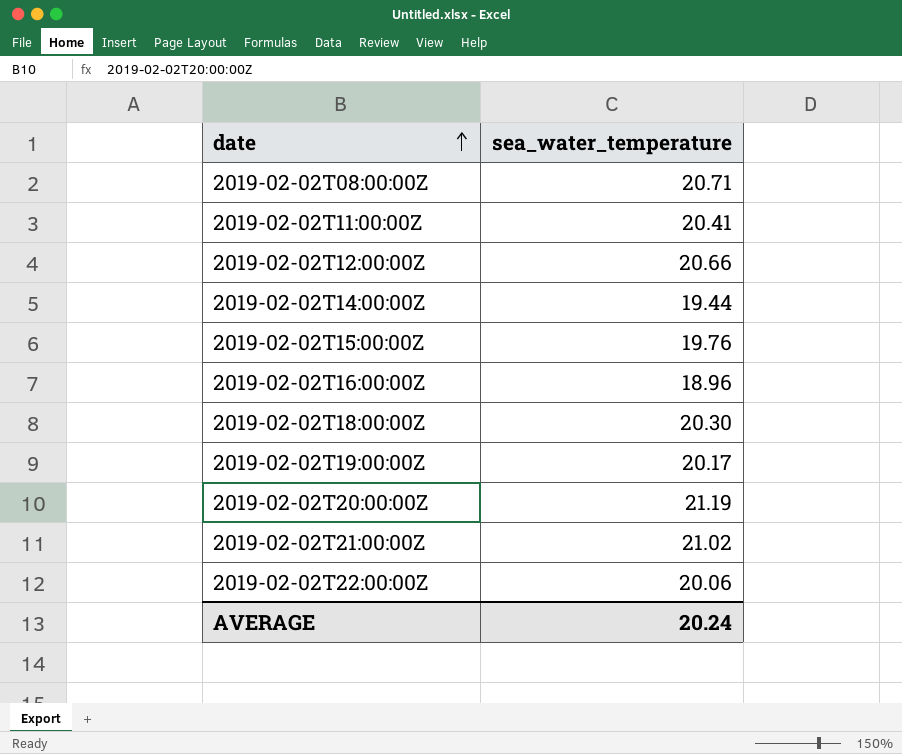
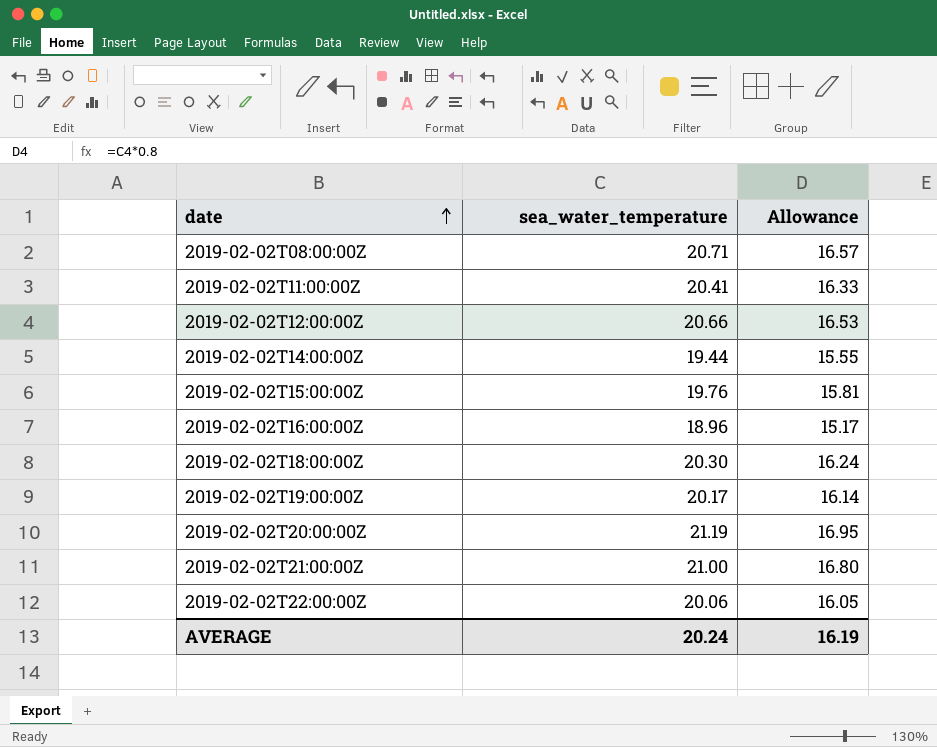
column Allowance | formula: none -> [sea_water_temperature] * 0.8
2019-02-02T21:00:00Z | sea_water_temperature: 21.02 -> 21.00

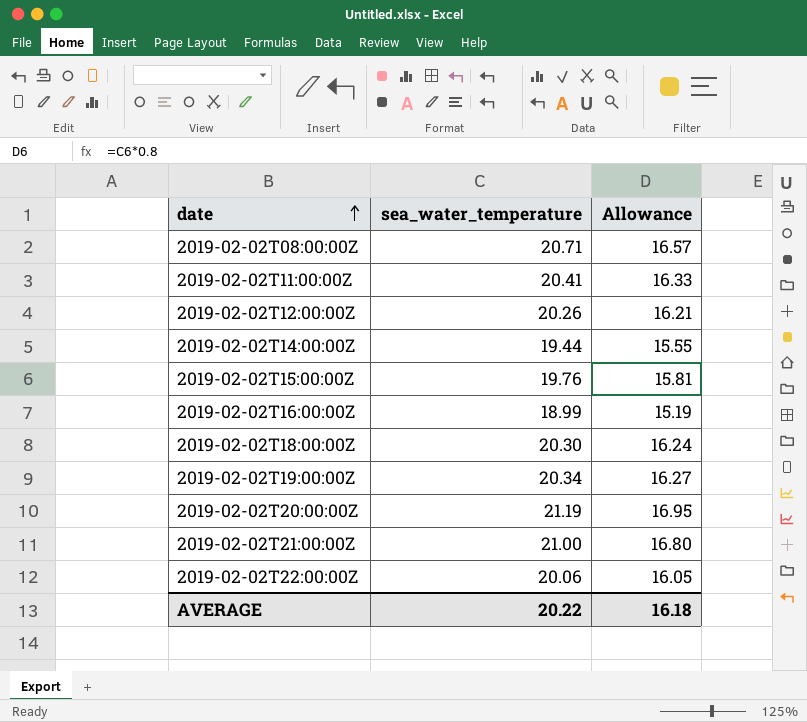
2019-02-02T12:00:00Z | sea_water_temperature: 20.66 -> 20.26
2019-02-02T12:00:00Z | Allowance: 16.53 -> 16.21
2019-02-02T16:00:00Z | sea_water_temperature: 18.96 -> 18.99
2019-02-02T16:00:00Z | Allowance: 15.17 -> 15.19
2019-02-02T19:00:00Z | sea_water_temperature: 20.17 -> 20.34
2019-02-02T19:00:00Z | Allowance: 16.14 -> 16.27
AVERAGE | sea_water_temperature: 20.24 -> 20.22
AVERAGE | Allowance: 16.19 -> 16.18

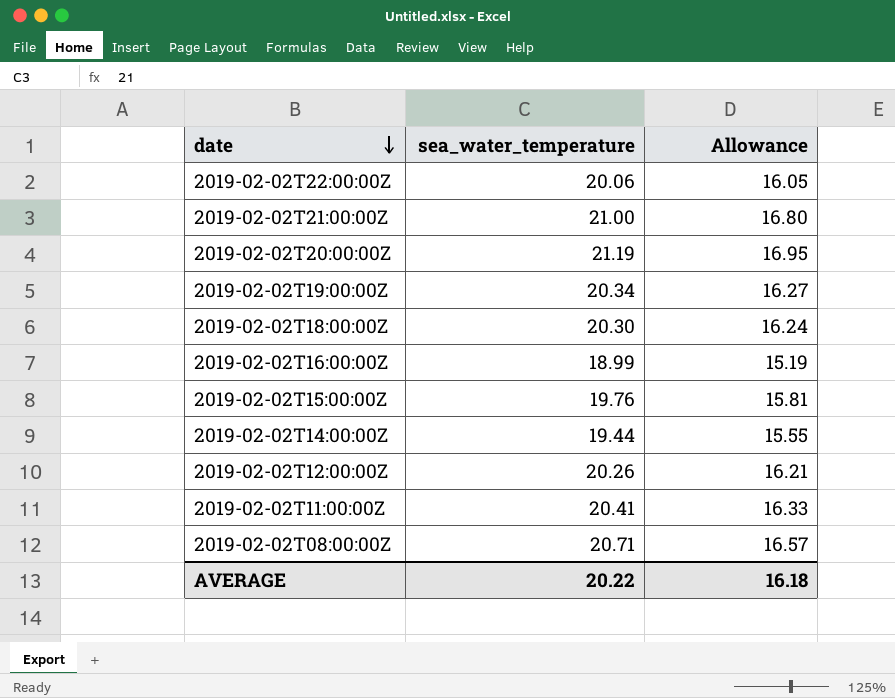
row order: date ascending -> date descending

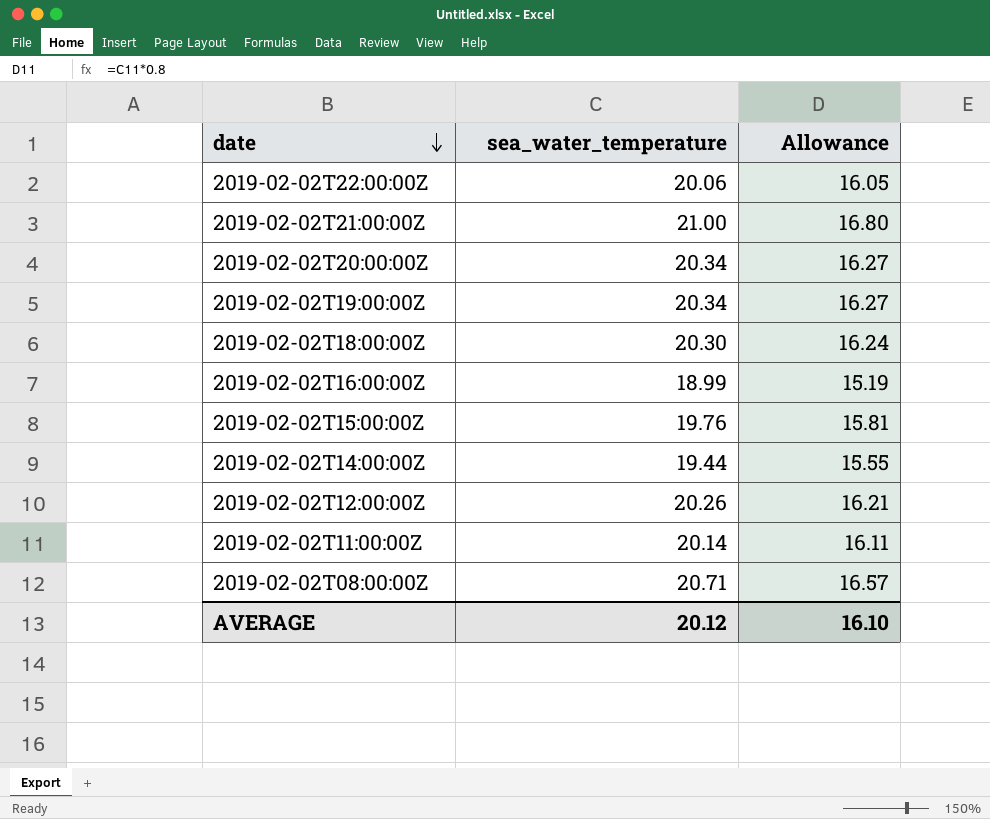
2019-02-02T20:00:00Z | sea_water_temperature: 21.19 -> 20.34
2019-02-02T20:00:00Z | Allowance: 16.95 -> 16.27
2019-02-02T11:00:00Z | sea_water_temperature: 20.41 -> 20.14
2019-02-02T11:00:00Z | Allowance: 16.33 -> 16.11
AVERAGE | sea_water_temperature: 20.22 -> 20.12
AVERAGE | Allowance: 16.18 -> 16.10

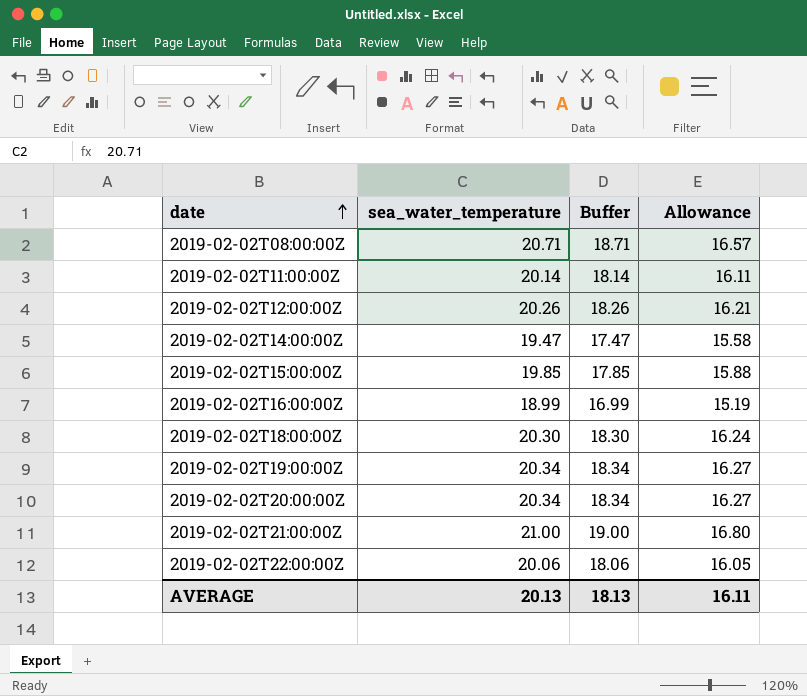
row order: date descending -> date ascending
column Buffer | formula: none -> [sea_water_temperature] - 2
2019-02-02T14:00:00Z | sea_water_temperature: 19.44 -> 19.47
2019-02-02T14:00:00Z | Allowance: 15.55 -> 15.58
2019-02-02T15:00:00Z | sea_water_temperature: 19.76 -> 19.85
2019-02-02T15:00:00Z | Allowance: 15.81 -> 15.88
AVERAGE | sea_water_temperature: 20.12 -> 20.13
AVERAGE | Allowance: 16.10 -> 16.11

